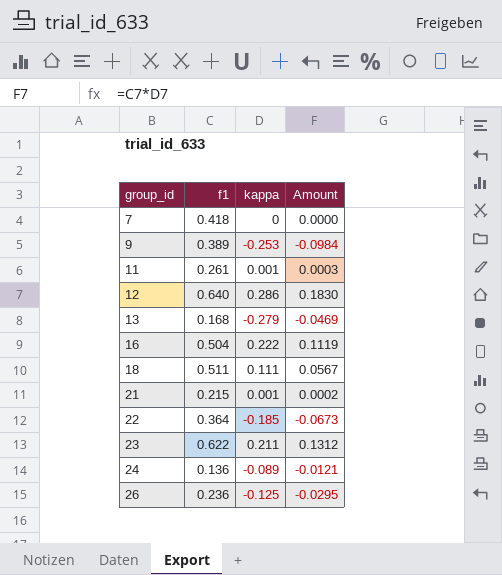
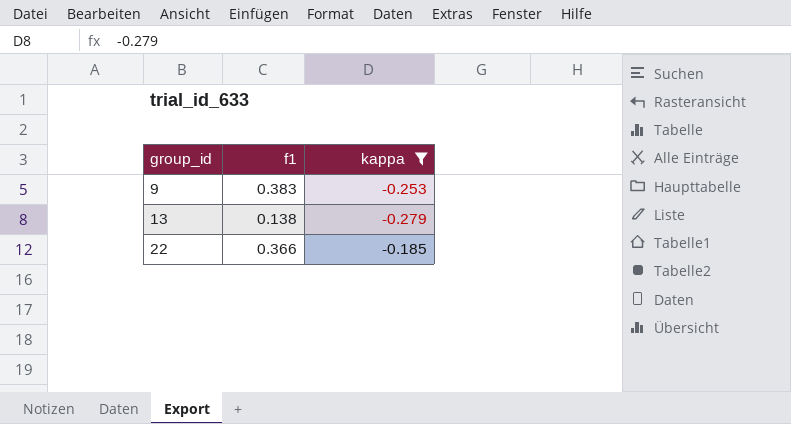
filter: none -> kappa <= -0.185
column Amount | formula: [f1] * [kappa] -> none
9 | f1: 0.389 -> 0.383
13 | f1: 0.168 -> 0.138
22 | f1: 0.364 -> 0.366

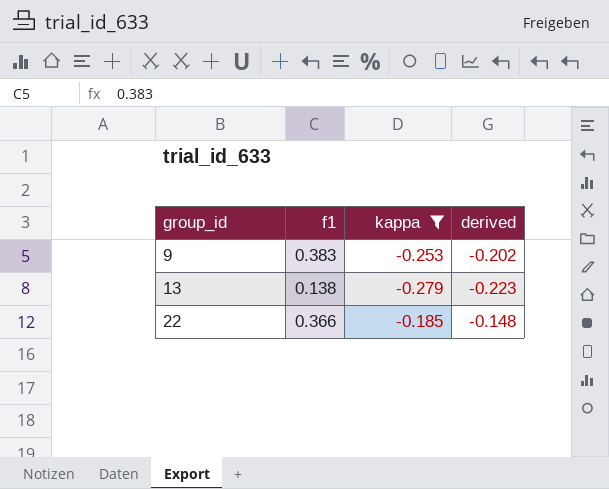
column derived | formula: none -> [kappa] * 0.8

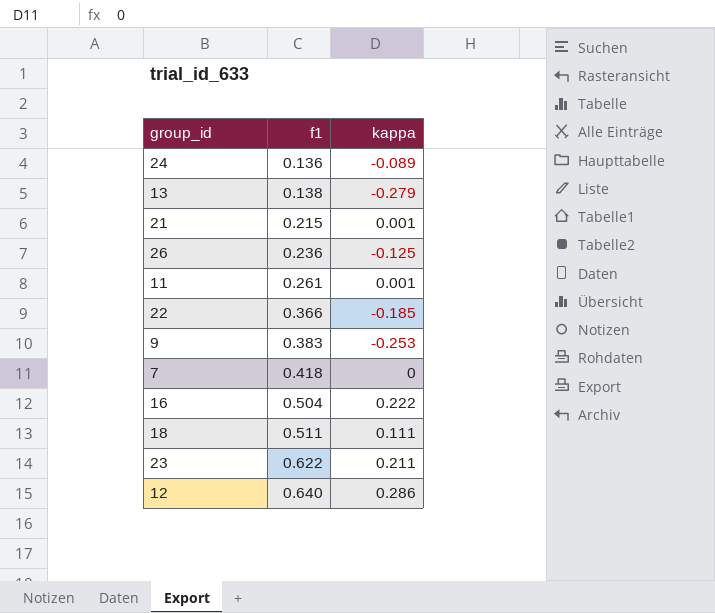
filter: kappa <= -0.185 -> none
row order: group_id ascending -> f1 ascending
column derived | formula: [kappa] * 0.8 -> none

